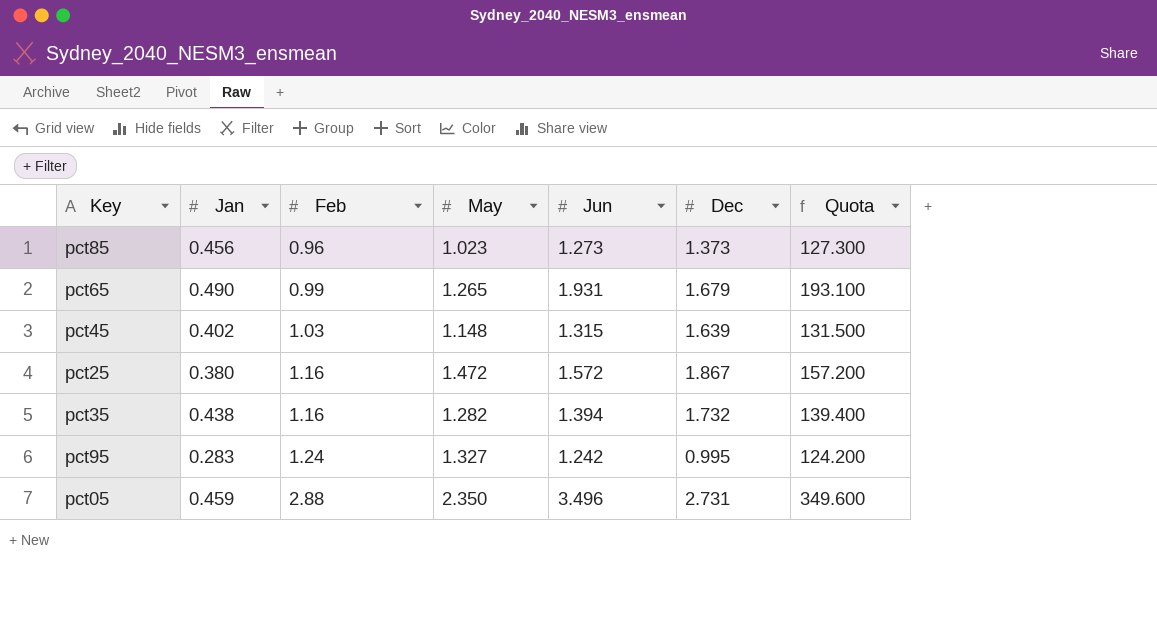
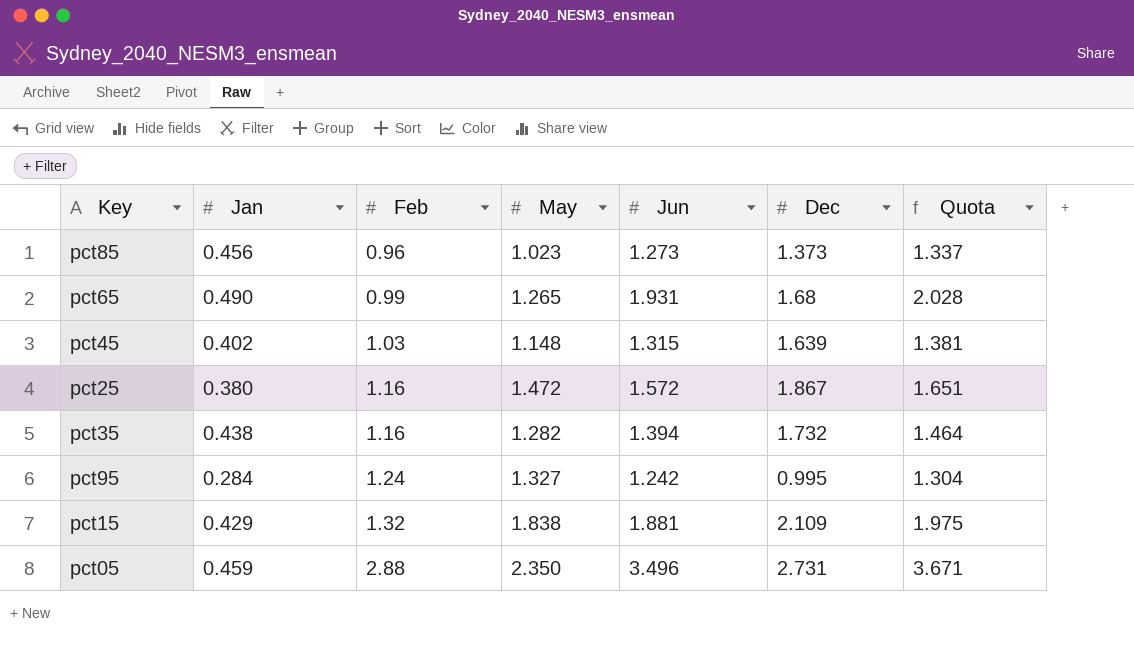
column Quota | formula: [Jun] * 100 -> [Jun] * 1.05
pct65 | Dec: 1.679 -> 1.68
pct95 | Jan: 0.283 -> 0.284
row pct15: none -> 0.429 | 1.32 | 1.838 | 1.881 | 2.109 | 1.975

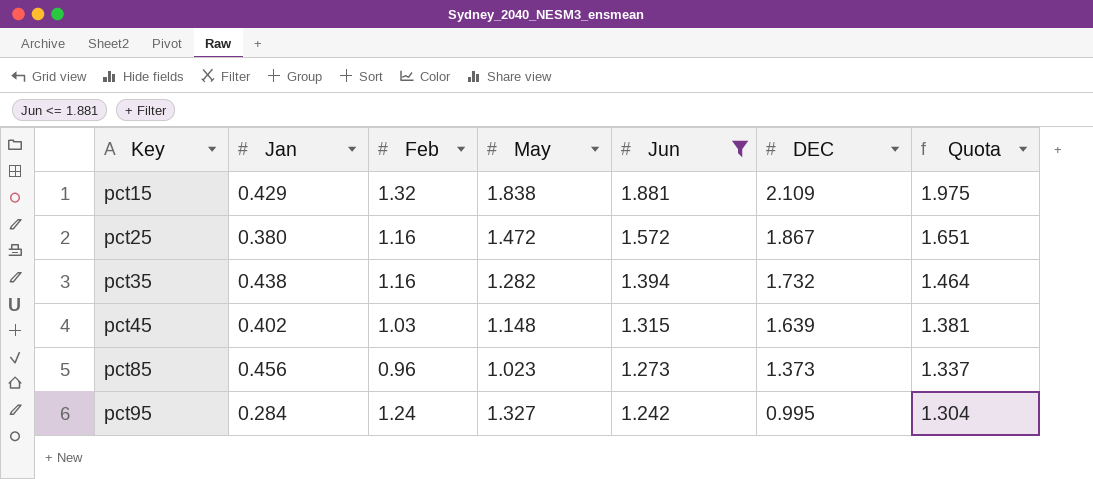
filter: none -> Jun <= 1.881
row order: Feb ascending -> Key ascending
column name: Dec -> DEC

